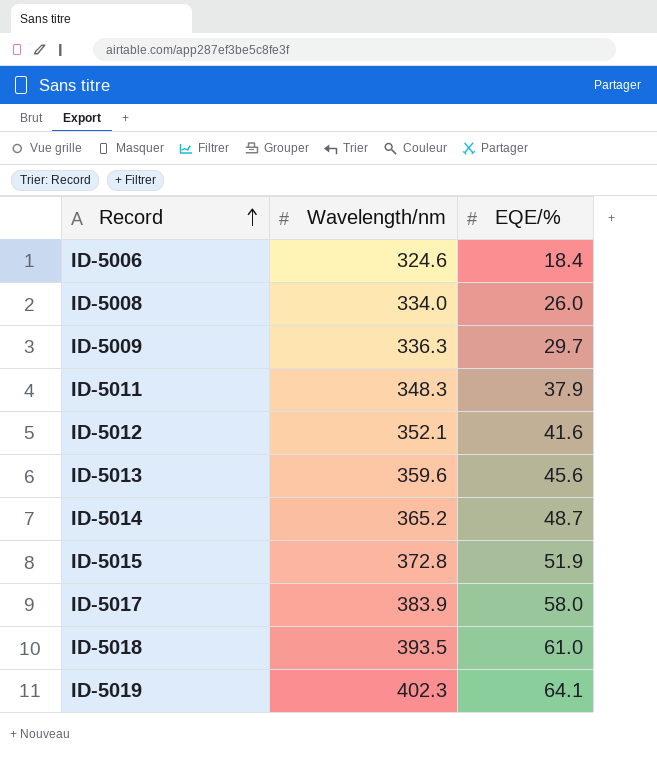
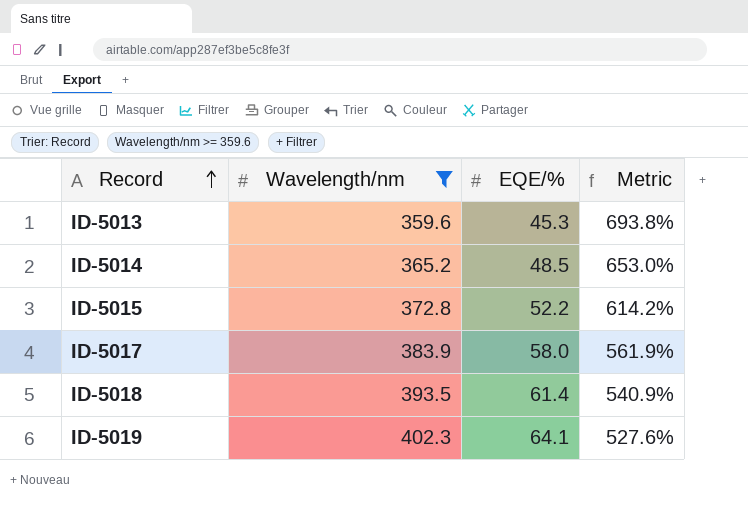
filter: none -> Wavelength/nm >= 359.6
column Metric | formula: none -> ([Wavelength/nm] - [EQE/%]) / [EQE/%]
ID-5013 | EQE/%: 45.6 -> 45.3
ID-5014 | EQE/%: 48.7 -> 48.5
ID-5015 | EQE/%: 51.9 -> 52.2
ID-5018 | EQE/%: 61.0 -> 61.4

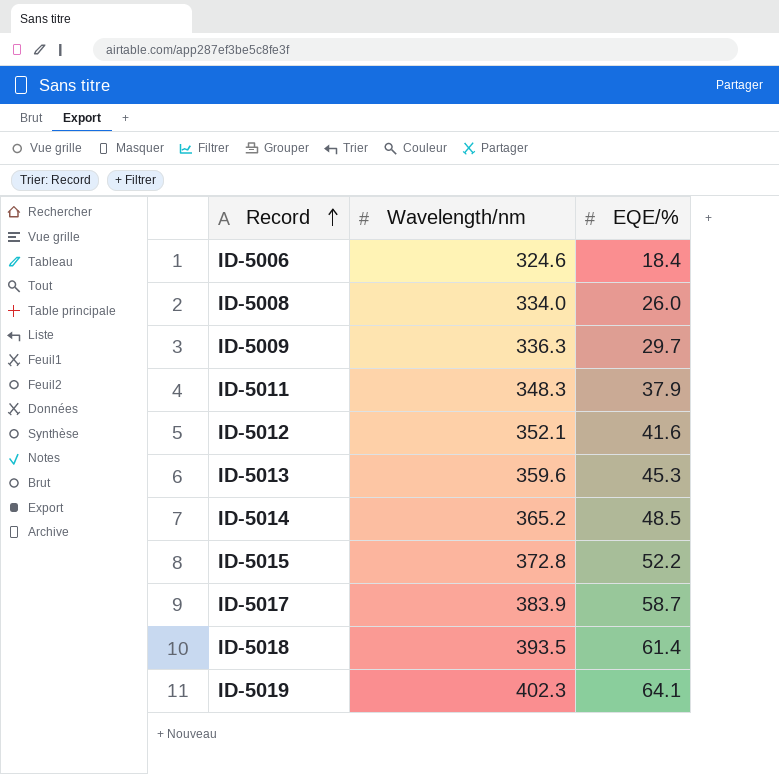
filter: Wavelength/nm >= 359.6 -> none
column Metric | formula: ([Wavelength/nm] - [EQE/%]) / [EQE/%] -> none
ID-5017 | EQE/%: 58.0 -> 58.7

